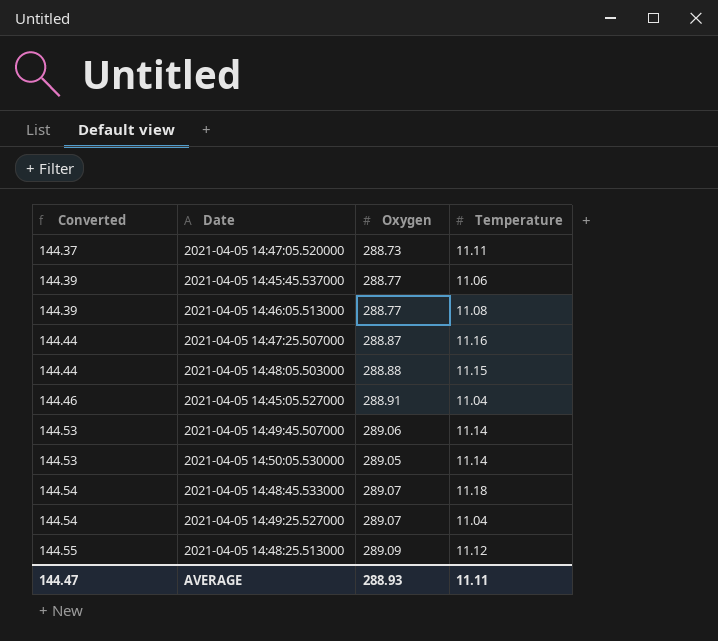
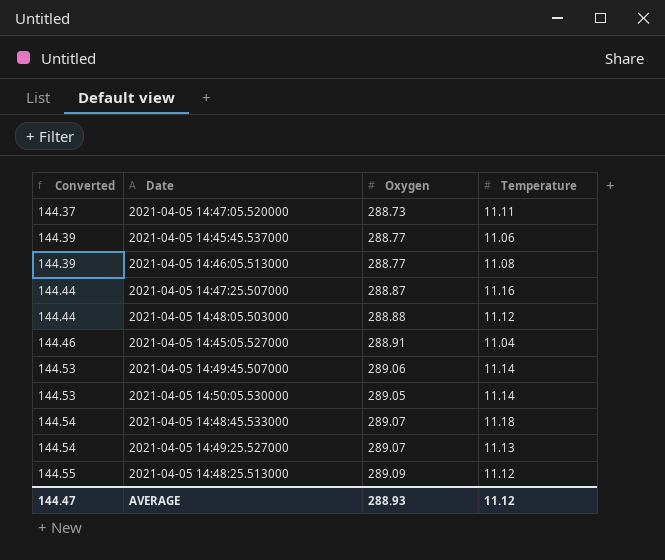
2021-04-05 14:48:05.503000 | Temperature: 11.15 -> 11.12
2021-04-05 14:49:25.527000 | Temperature: 11.04 -> 11.13
AVERAGE | Temperature: 11.11 -> 11.12

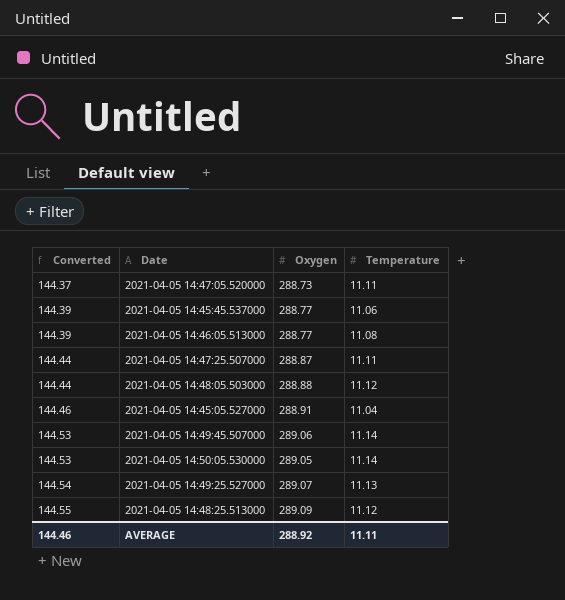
row 2021-04-05 14:48:45.533000: 144.54 | 289.07 | 11.18 -> none
2021-04-05 14:47:25.507000 | Temperature: 11.16 -> 11.11
AVERAGE | Converted: 144.47 -> 144.46
AVERAGE | Oxygen: 288.93 -> 288.92
AVERAGE | Temperature: 11.12 -> 11.11

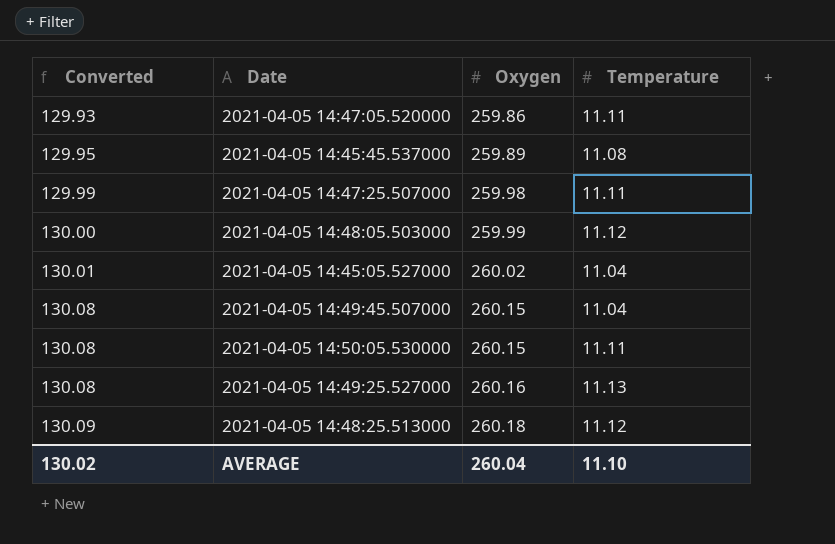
row 2021-04-05 14:46:05.513000: 144.39 | 288.77 | 11.08 -> none
2021-04-05 14:47:05.520000 | Converted: 144.37 -> 129.93
2021-04-05 14:47:05.520000 | Oxygen: 288.73 -> 259.86
2021-04-05 14:45:45.537000 | Converted: 144.39 -> 129.95
2021-04-05 14:45:45.537000 | Oxygen: 288.77 -> 259.89
2021-04-05 14:45:45.537000 | Temperature: 11.06 -> 11.08
2021-04-05 14:47:25.507000 | Converted: 144.44 -> 129.99
2021-04-05 14:47:25.507000 | Oxygen: 288.87 -> 259.98
2021-04-05 14:48:05.503000 | Converted: 144.44 -> 130.00
2021-04-05 14:48:05.503000 | Oxygen: 288.88 -> 259.99
2021-04-05 14:45:05.527000 | Converted: 144.46 -> 130.01
2021-04-05 14:45:05.527000 | Oxygen: 288.91 -> 260.02
2021-04-05 14:49:45.507000 | Converted: 144.53 -> 130.08
2021-04-05 14:49:45.507000 | Oxygen: 289.06 -> 260.15
2021-04-05 14:49:45.507000 | Temperature: 11.14 -> 11.04
2021-04-05 14:50:05.530000 | Converted: 144.53 -> 130.08
2021-04-05 14:50:05.530000 | Oxygen: 289.05 -> 260.15
2021-04-05 14:50:05.530000 | Temperature: 11.14 -> 11.11
2021-04-05 14:49:25.527000 | Converted: 144.54 -> 130.08
2021-04-05 14:49:25.527000 | Oxygen: 289.07 -> 260.16
2021-04-05 14:48:25.513000 | Converted: 144.55 -> 130.09
2021-04-05 14:48:25.513000 | Oxygen: 289.09 -> 260.18
AVERAGE | Converted: 144.46 -> 130.02
AVERAGE | Oxygen: 288.92 -> 260.04
AVERAGE | Temperature: 11.11 -> 11.10

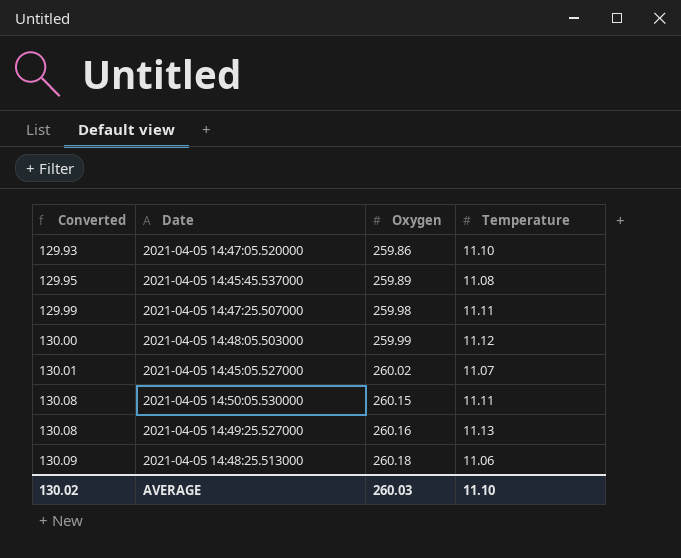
row 2021-04-05 14:49:45.507000: 130.08 | 260.15 | 11.04 -> none
2021-04-05 14:47:05.520000 | Temperature: 11.11 -> 11.10
2021-04-05 14:45:05.527000 | Temperature: 11.04 -> 11.07
2021-04-05 14:48:25.513000 | Temperature: 11.12 -> 11.06
AVERAGE | Oxygen: 260.04 -> 260.03

